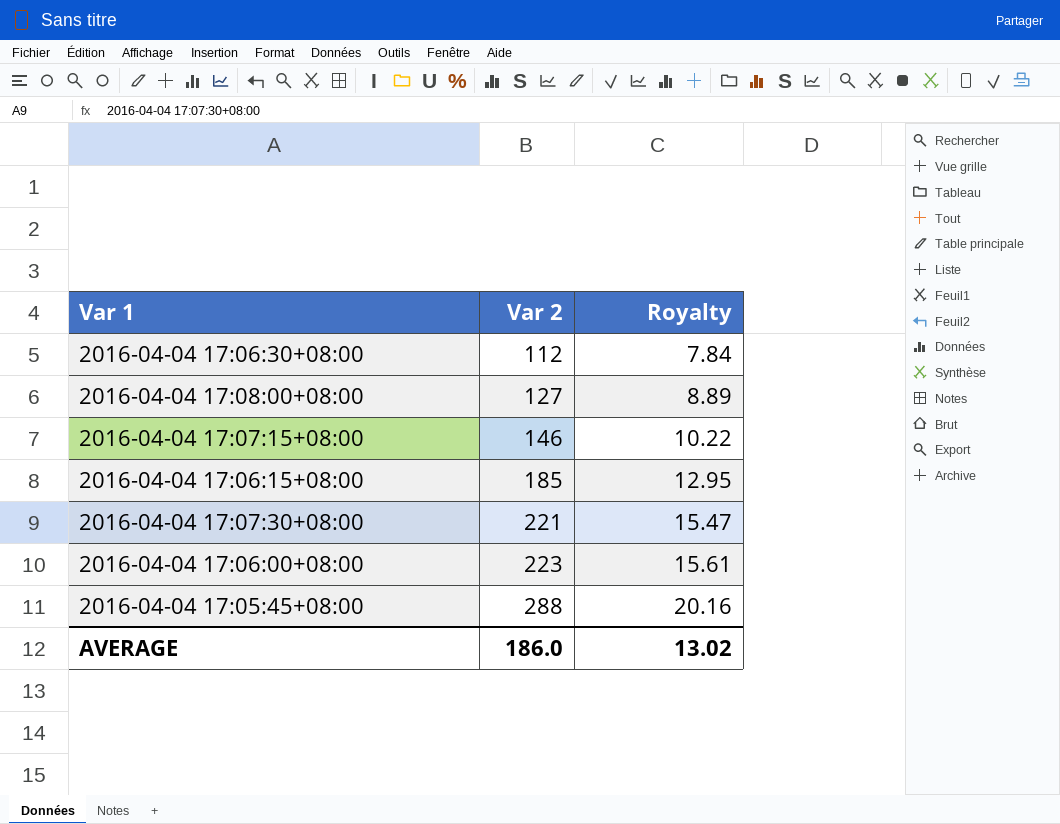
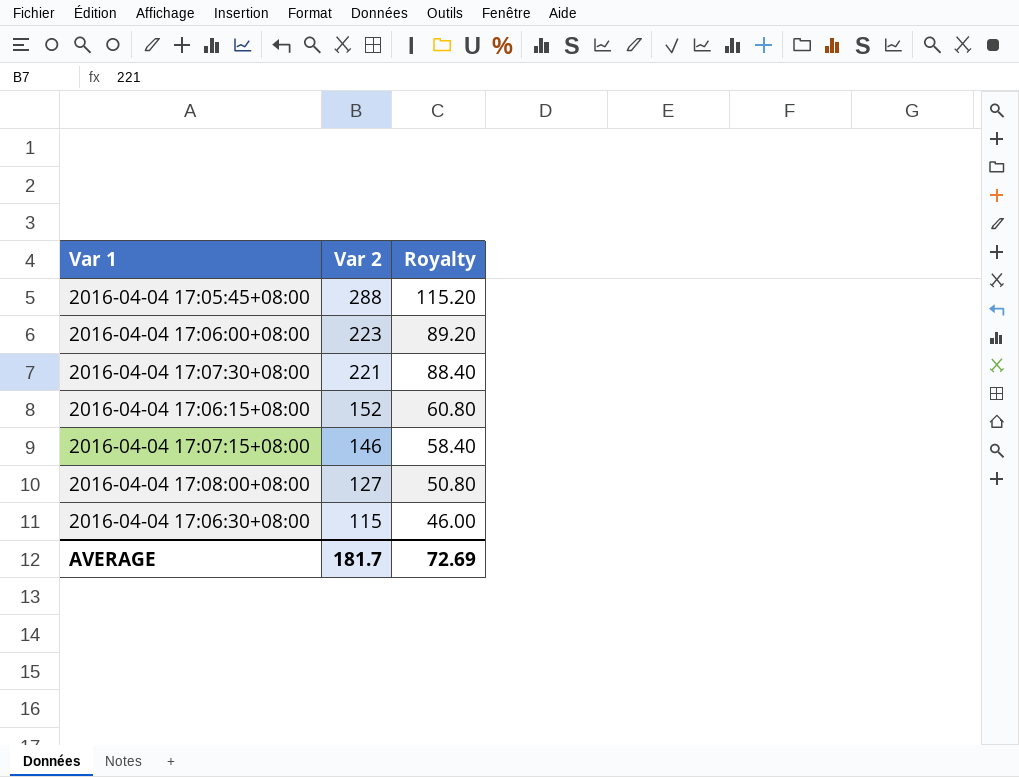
row order: Var 2 ascending -> Var 2 descending
column Royalty | formula: [Var 2] * 0.07 -> [Var 2] * 0.4
2016-04-04 17:06:15+08:00 | Var 2: 185 -> 152
2016-04-04 17:06:30+08:00 | Var 2: 112 -> 115
AVERAGE | Var 2: 186.0 -> 181.7
AVERAGE | Royalty: 13.02 -> 72.69

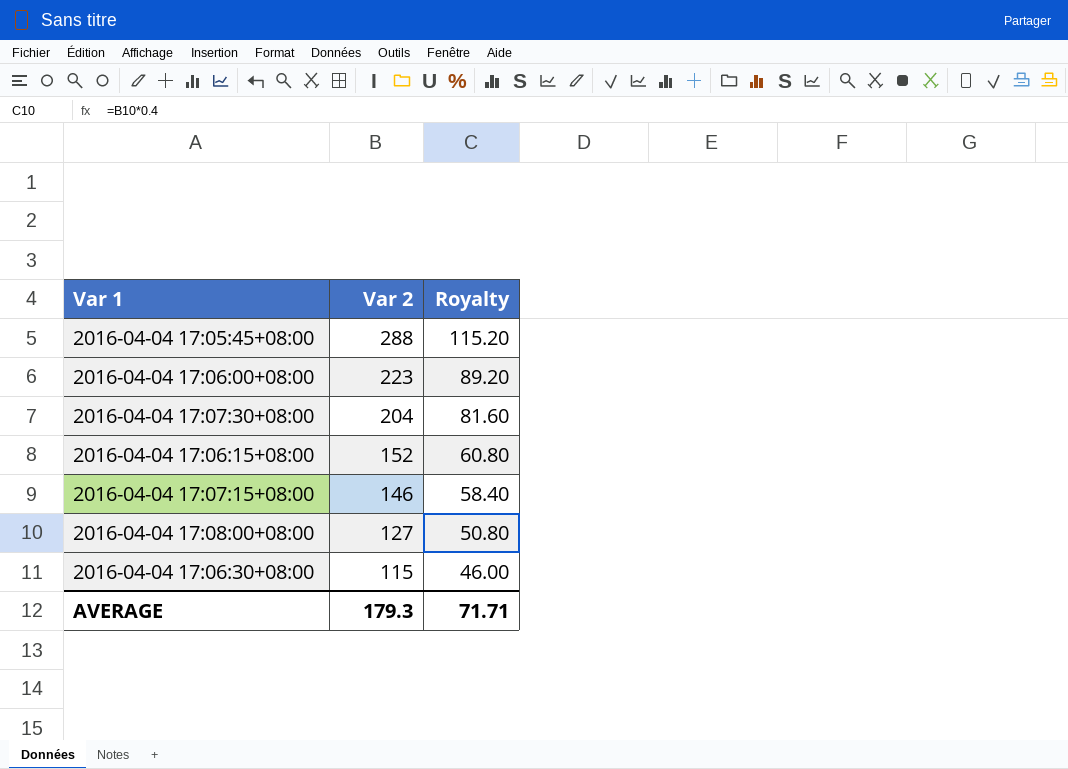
2016-04-04 17:07:30+08:00 | Var 2: 221 -> 204
2016-04-04 17:07:30+08:00 | Royalty: 88.40 -> 81.60
AVERAGE | Var 2: 181.7 -> 179.3
AVERAGE | Royalty: 72.69 -> 71.71

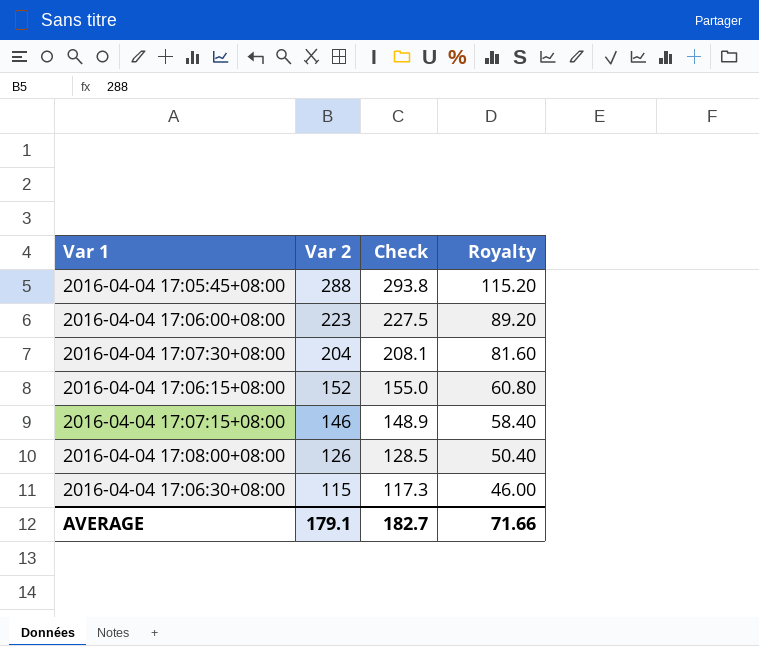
column Check | formula: none -> [Var 2] * 1.02
2016-04-04 17:08:00+08:00 | Var 2: 127 -> 126
2016-04-04 17:08:00+08:00 | Royalty: 50.80 -> 50.40
AVERAGE | Var 2: 179.3 -> 179.1
AVERAGE | Royalty: 71.71 -> 71.66

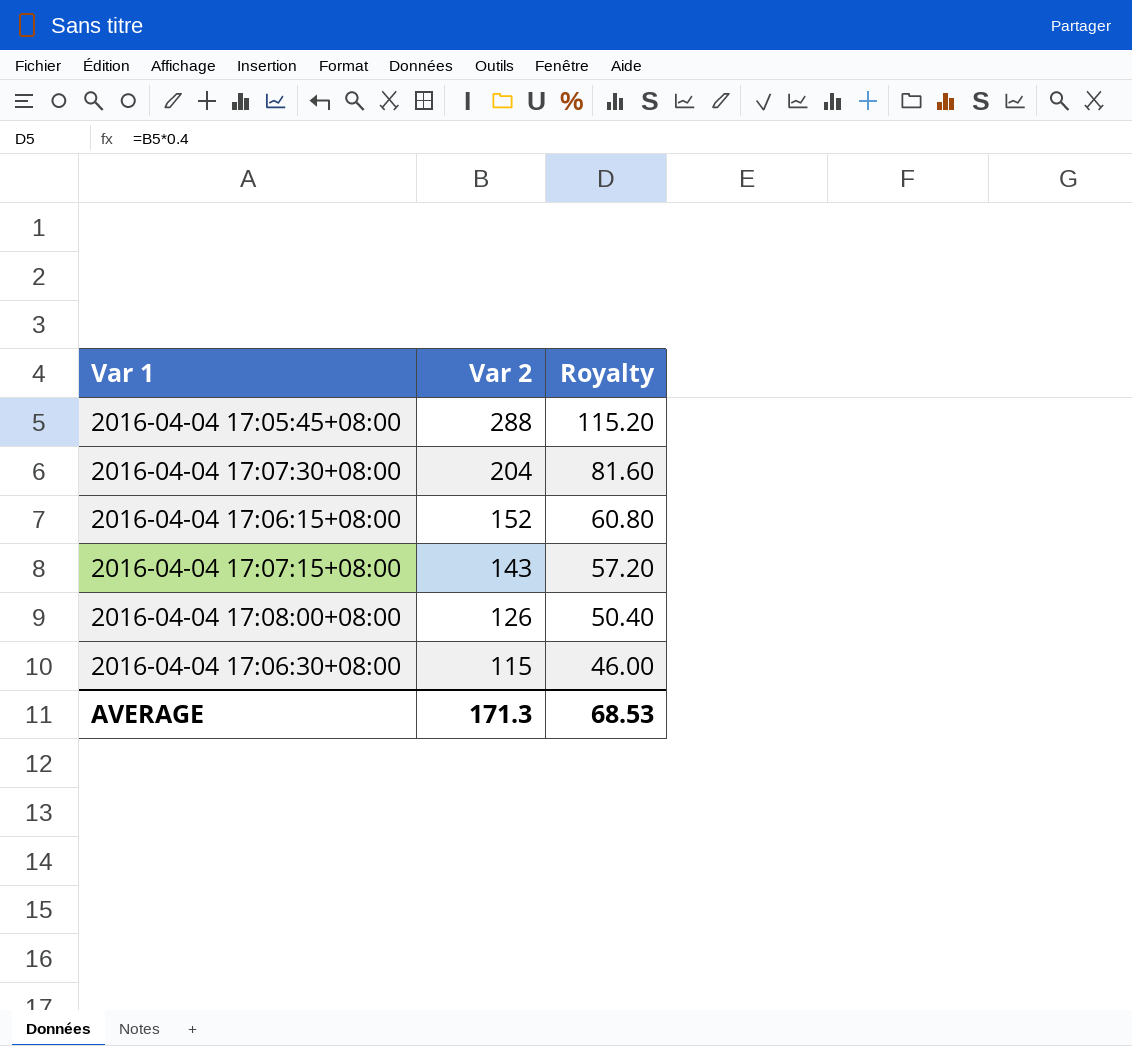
column Check | formula: [Var 2] * 1.02 -> none
row 2016-04-04 17:06:00+08:00: 223 | 227.5 | 89.20 -> none
2016-04-04 17:07:15+08:00 | Var 2: 146 -> 143
2016-04-04 17:07:15+08:00 | Royalty: 58.40 -> 57.20
AVERAGE | Var 2: 179.1 -> 171.3
AVERAGE | Royalty: 71.66 -> 68.53

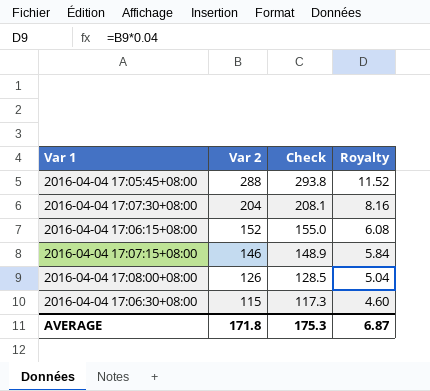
column Check | formula: none -> [Var 2] * 1.02
column Royalty | formula: [Var 2] * 0.4 -> [Var 2] * 0.04
2016-04-04 17:07:15+08:00 | Var 2: 143 -> 146
AVERAGE | Var 2: 171.3 -> 171.8
AVERAGE | Royalty: 68.53 -> 6.87

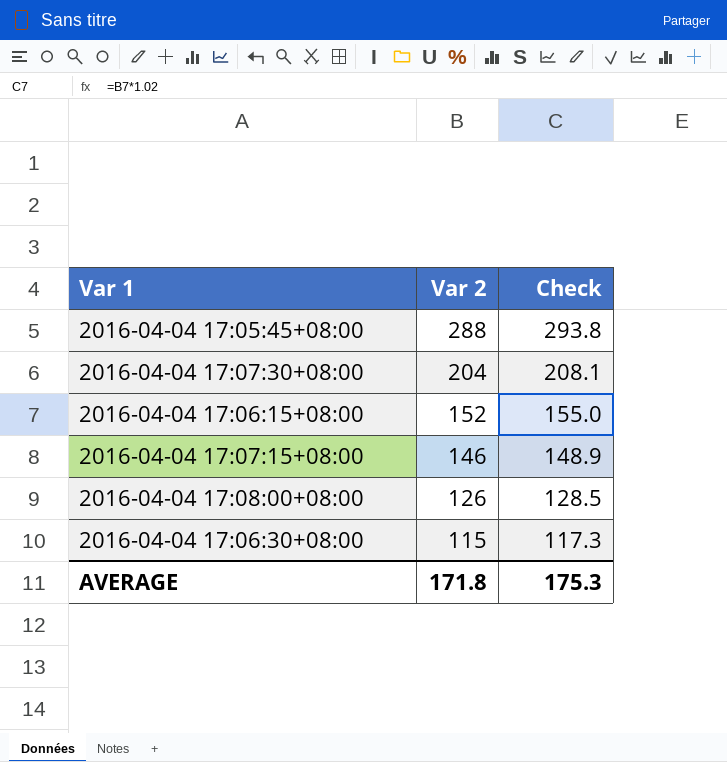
column Royalty | formula: [Var 2] * 0.04 -> none

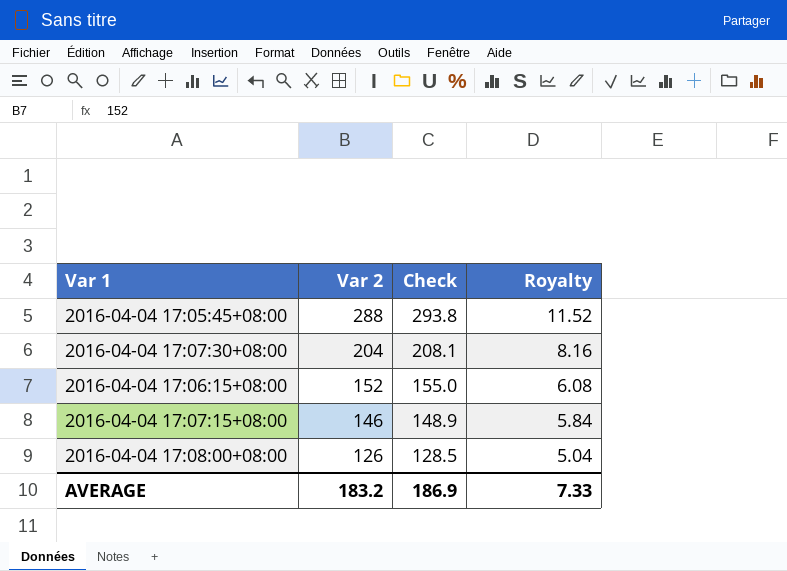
column Royalty | formula: none -> [Var 2] * 0.04
row 2016-04-04 17:06:30+08:00: 115 | 117.3 -> none
AVERAGE | Var 2: 171.8 -> 183.2
AVERAGE | Check: 175.3 -> 186.9

